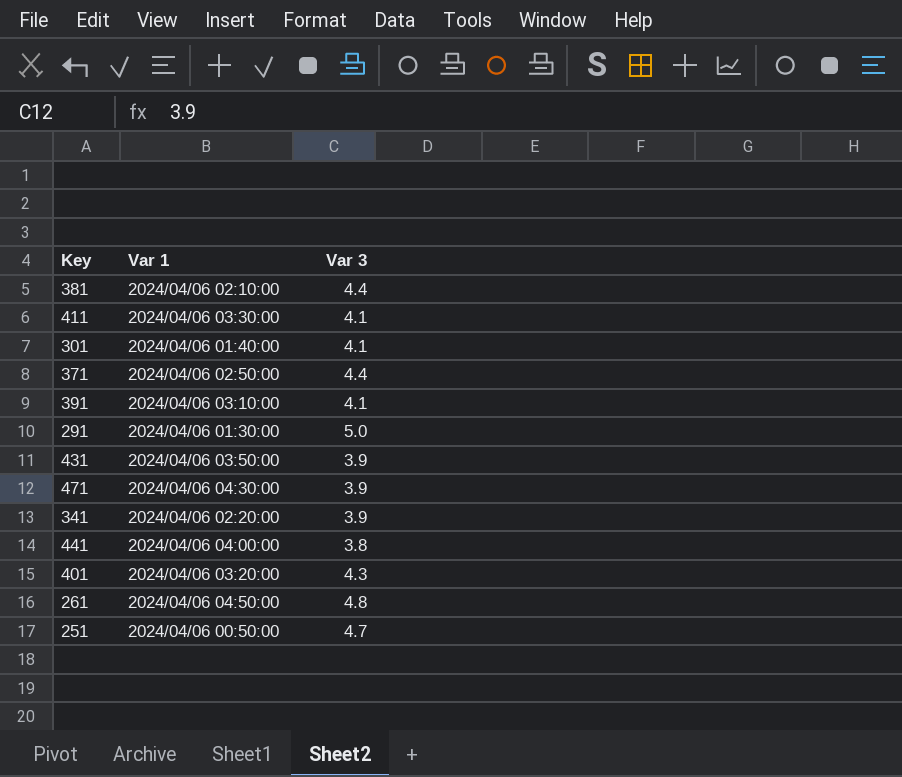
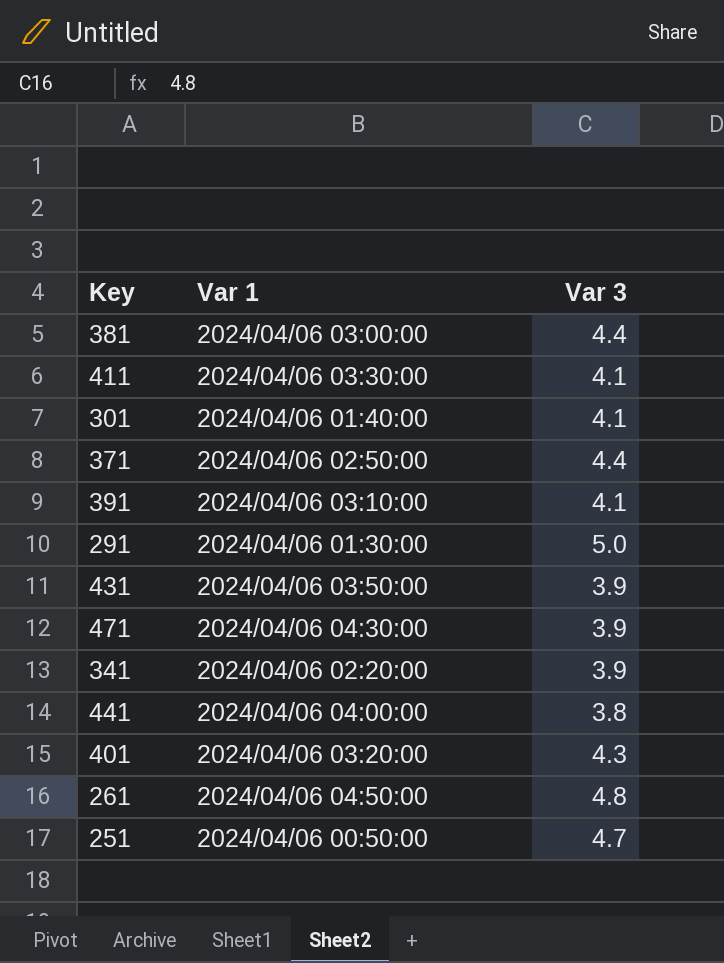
381 | Var 1: 2024/04/06 02:10:00 -> 2024/04/06 03:00:00

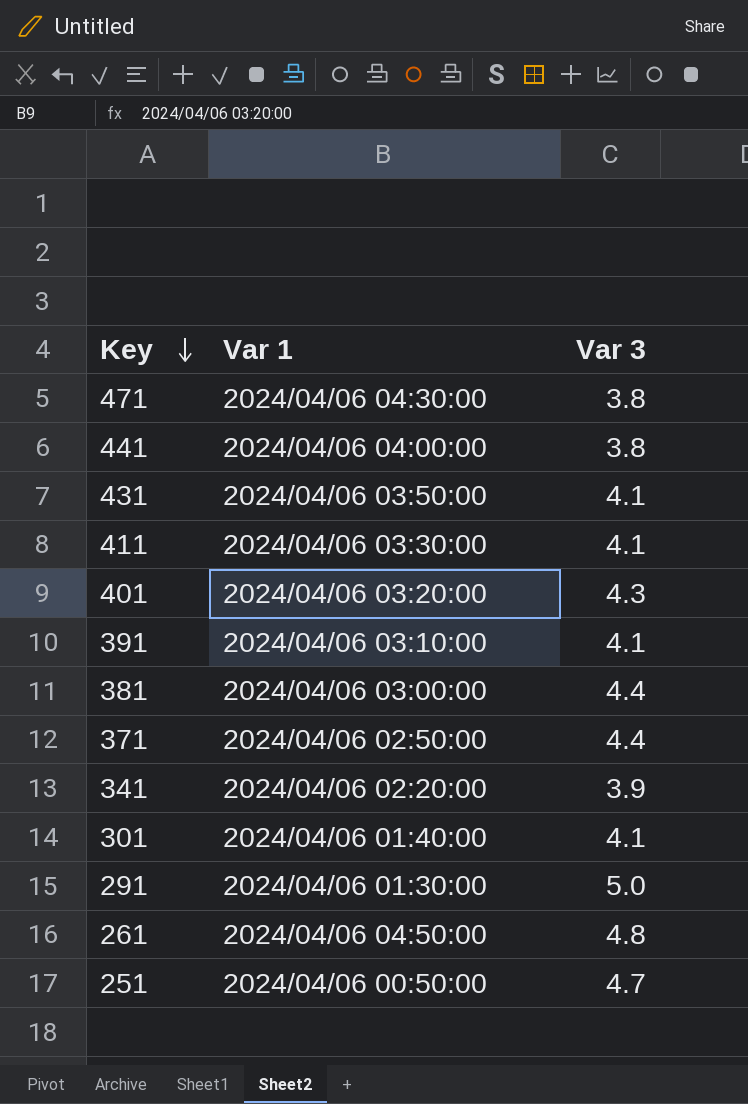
row order: none -> Key descending
471 | Var 3: 3.9 -> 3.8
431 | Var 3: 3.9 -> 4.1

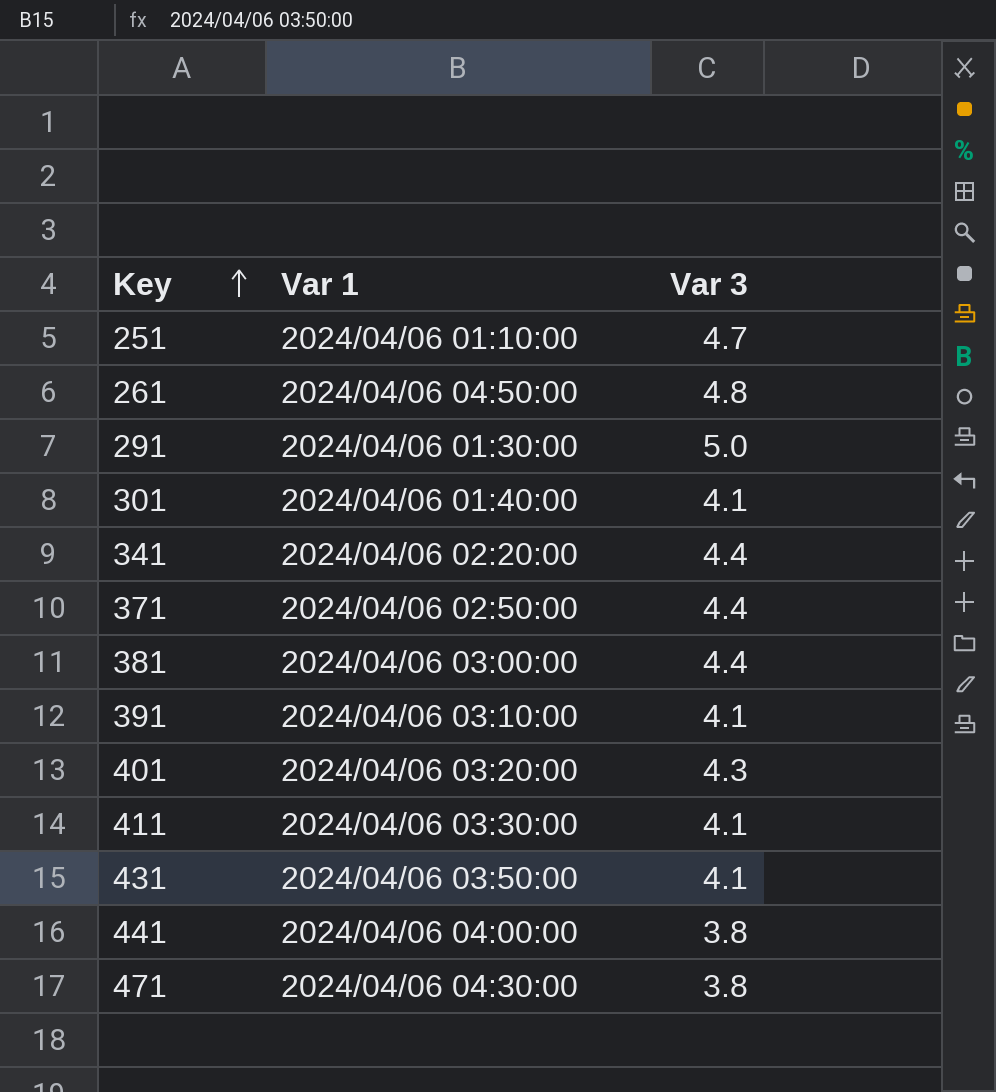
row order: Key descending -> Key ascending
251 | Var 1: 2024/04/06 00:50:00 -> 2024/04/06 01:10:00
341 | Var 3: 3.9 -> 4.4

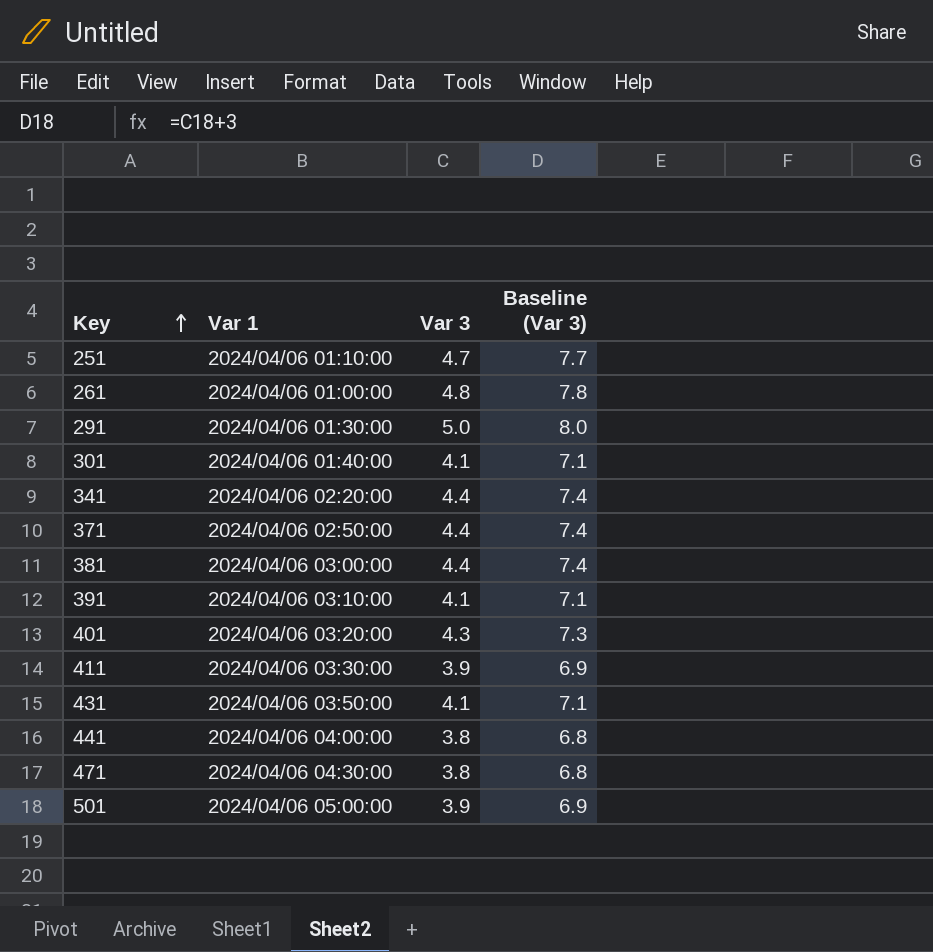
column Baseline (Var 3) | formula: none -> [Var 3] + 3
261 | Var 1: 2024/04/06 04:50:00 -> 2024/04/06 01:00:00
411 | Var 3: 4.1 -> 3.9
row 501: none -> 2024/04/06 05:00:00 | 3.9 | 6.9

